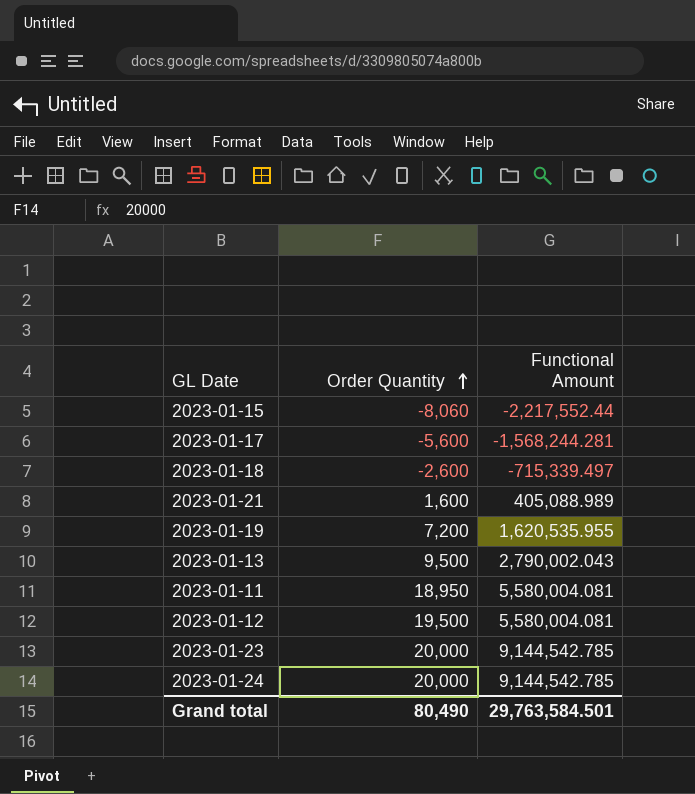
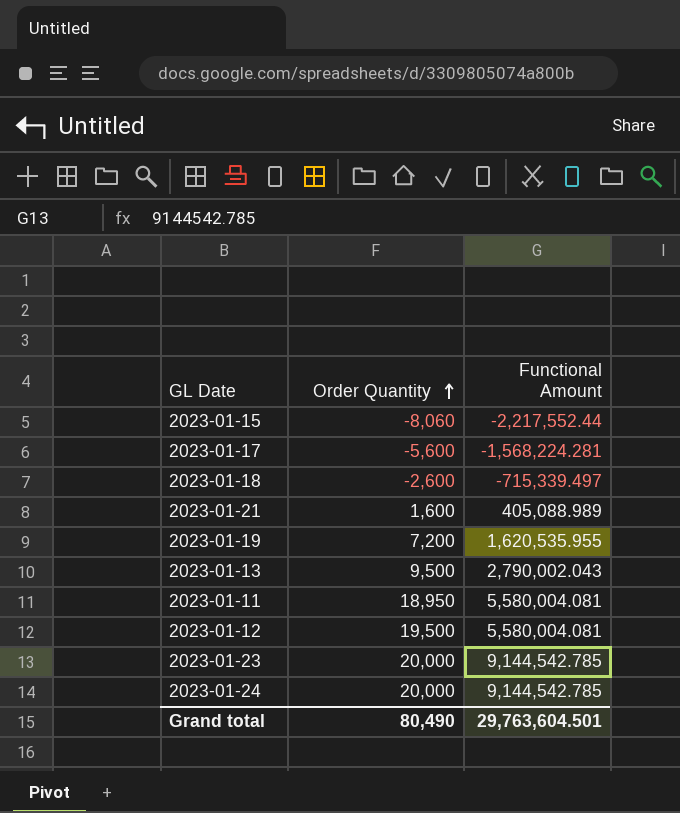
2023-01-17 | Functional Amount: -1,568,244.281 -> -1,568,224.281
Grand total | Functional Amount: 29,763,584.501 -> 29,763,604.501

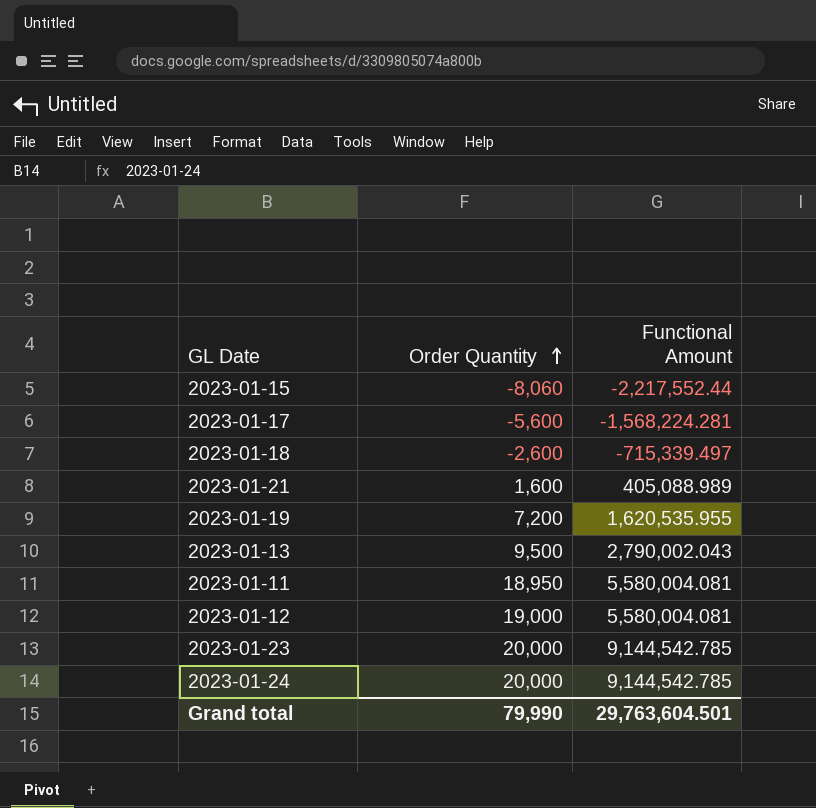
2023-01-12 | Order Quantity: 19,500 -> 19,000
Grand total | Order Quantity: 80,490 -> 79,990

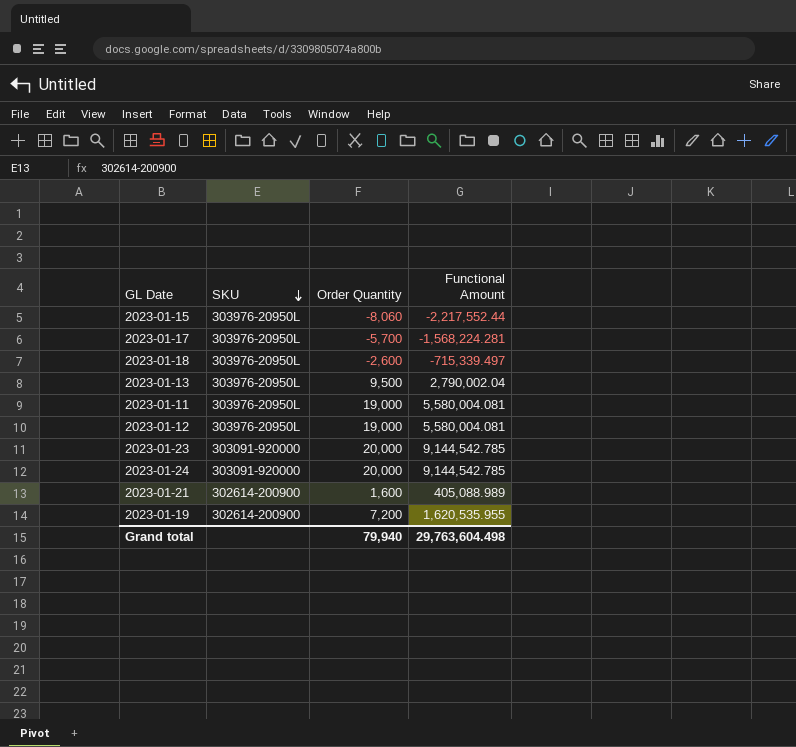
row order: Order Quantity ascending -> SKU descending
column SKU | position: none -> 2
2023-01-17 | Order Quantity: -5,600 -> -5,700
2023-01-13 | Functional Amount: 2,790,002.043 -> 2,790,002.04
2023-01-11 | Order Quantity: 18,950 -> 19,000
Grand total | Order Quantity: 79,990 -> 79,940
Grand total | Functional Amount: 29,763,604.501 -> 29,763,604.498

